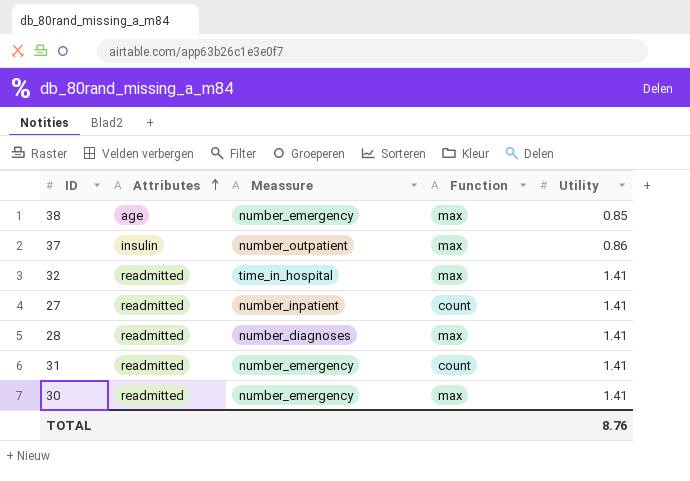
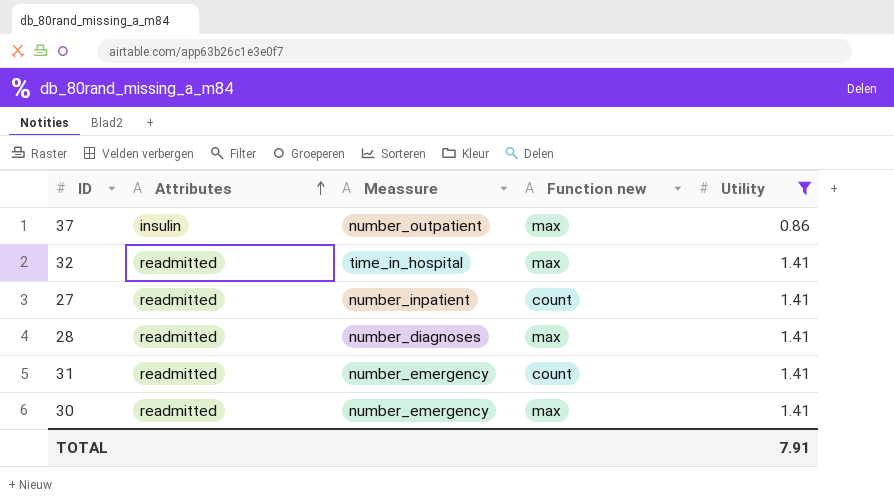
filter: none -> Utility != 0.85
column name: Function -> Function new
TOTAL | Utility: 8.76 -> 7.91

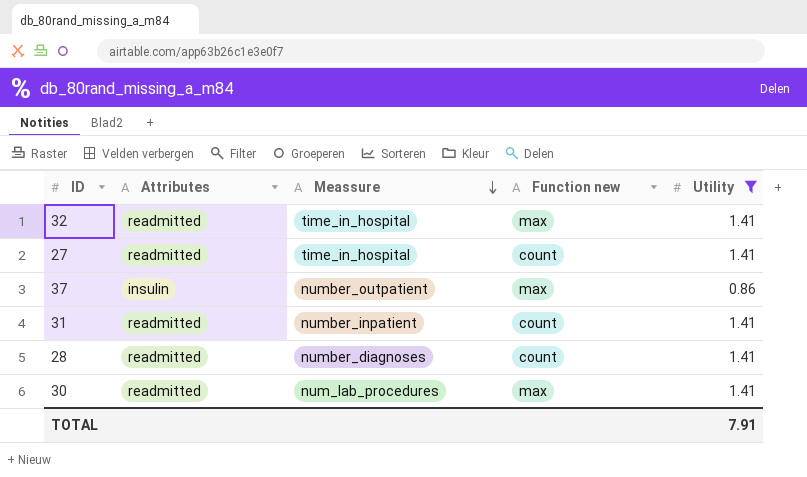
row order: Attributes ascending -> Meassure descending
27 | Meassure: number_inpatient -> time_in_hospital
31 | Meassure: number_emergency -> number_inpatient
28 | Function new: max -> count
30 | Meassure: number_emergency -> num_lab_procedures

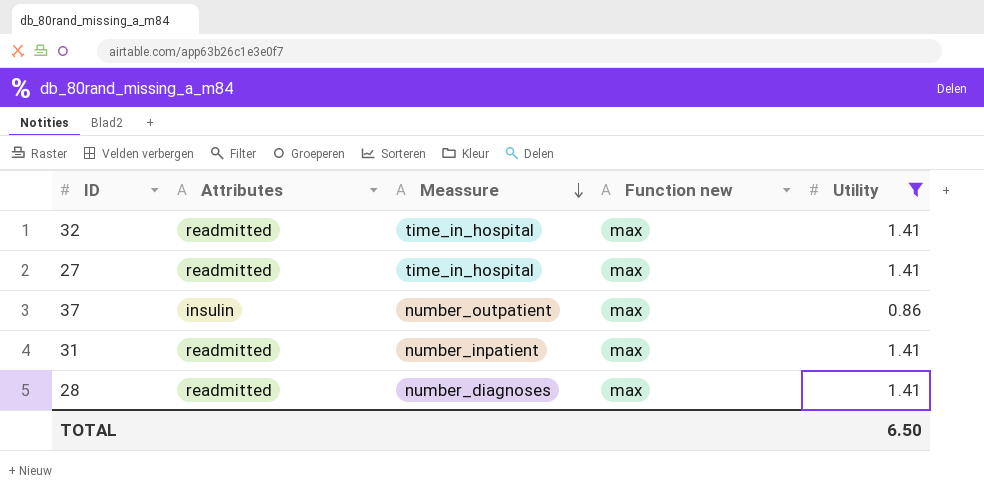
row 30: readmitted | num_lab_procedures | max | 1.41 -> none
27 | Function new: count -> max
31 | Function new: count -> max
28 | Function new: count -> max
TOTAL | Utility: 7.91 -> 6.50

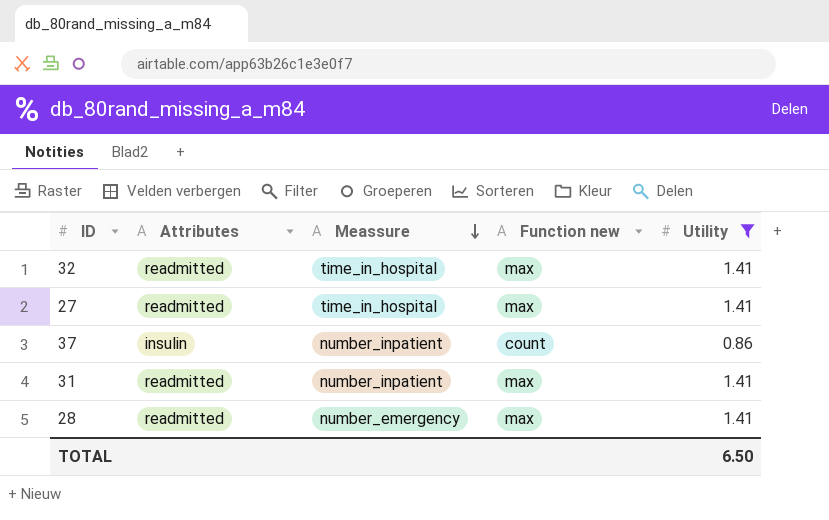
37 | Meassure: number_outpatient -> number_inpatient
37 | Function new: max -> count
28 | Meassure: number_diagnoses -> number_emergency

